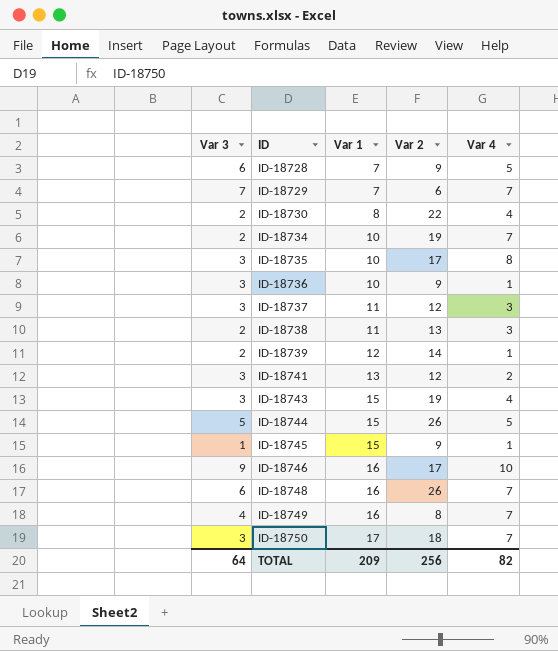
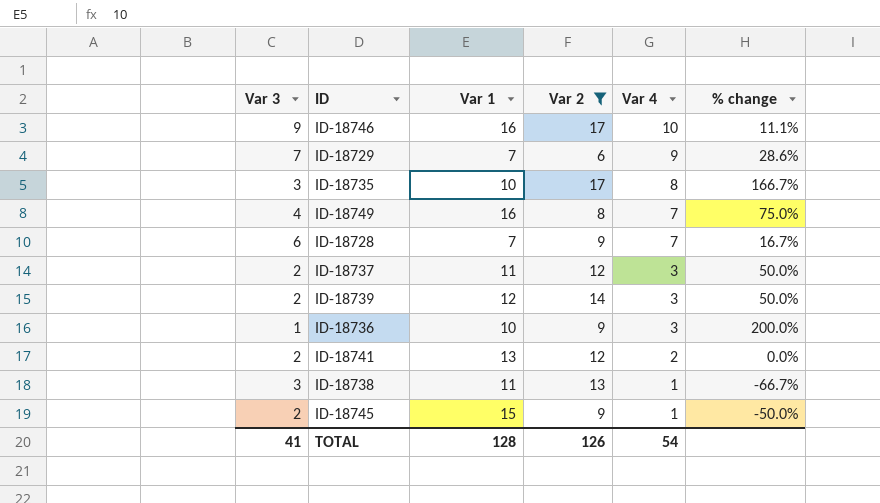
filter: none -> Var 2 <= 17
row order: ID ascending -> Var 4 descending
column % change | formula: none -> ([Var 4] - [Var 3]) / [Var 3]
ID-18729 | Var 4: 7 -> 9
ID-18728 | Var 4: 5 -> 7
ID-18737 | Var 3: 3 -> 2
ID-18739 | Var 4: 1 -> 3
ID-18736 | Var 3: 3 -> 1
ID-18736 | Var 4: 1 -> 3
ID-18741 | Var 3: 3 -> 2
ID-18738 | Var 3: 2 -> 3
ID-18738 | Var 4: 3 -> 1
ID-18745 | Var 3: 1 -> 2
TOTAL | Var 3: 64 -> 41
TOTAL | Var 1: 209 -> 128
TOTAL | Var 2: 256 -> 126
TOTAL | Var 4: 82 -> 54

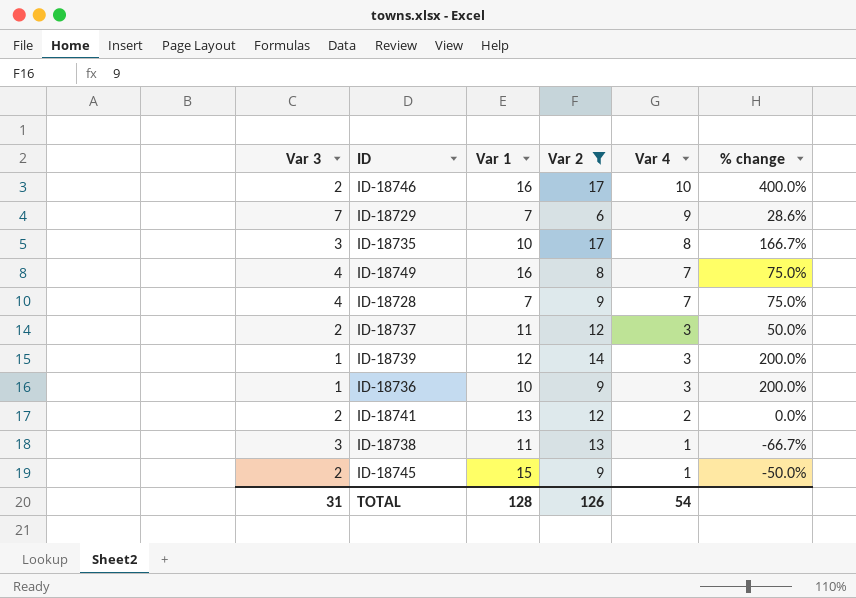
ID-18746 | Var 3: 9 -> 2
ID-18746 | % change: 11.1% -> 400.0%
ID-18728 | Var 3: 6 -> 4
ID-18728 | % change: 16.7% -> 75.0%
ID-18739 | Var 3: 2 -> 1
ID-18739 | % change: 50.0% -> 200.0%
TOTAL | Var 3: 41 -> 31

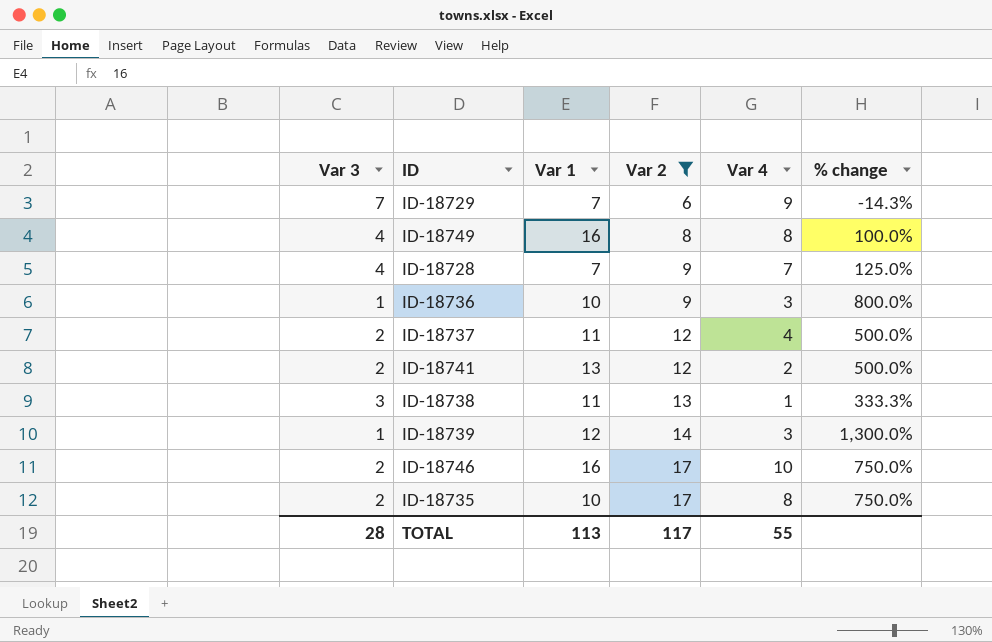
row order: Var 4 descending -> Var 2 ascending
column % change | formula: ([Var 4] - [Var 3]) / [Var 3] -> ([Var 2] - [Var 3]) / [Var 3]
row ID-18745: 2 | 15 | 9 | 1 | -50.0% -> none
ID-18749 | Var 4: 7 -> 8
ID-18737 | Var 4: 3 -> 4
ID-18735 | Var 3: 3 -> 2
TOTAL | Var 3: 31 -> 28
TOTAL | Var 1: 128 -> 113
TOTAL | Var 2: 126 -> 117
TOTAL | Var 4: 54 -> 55

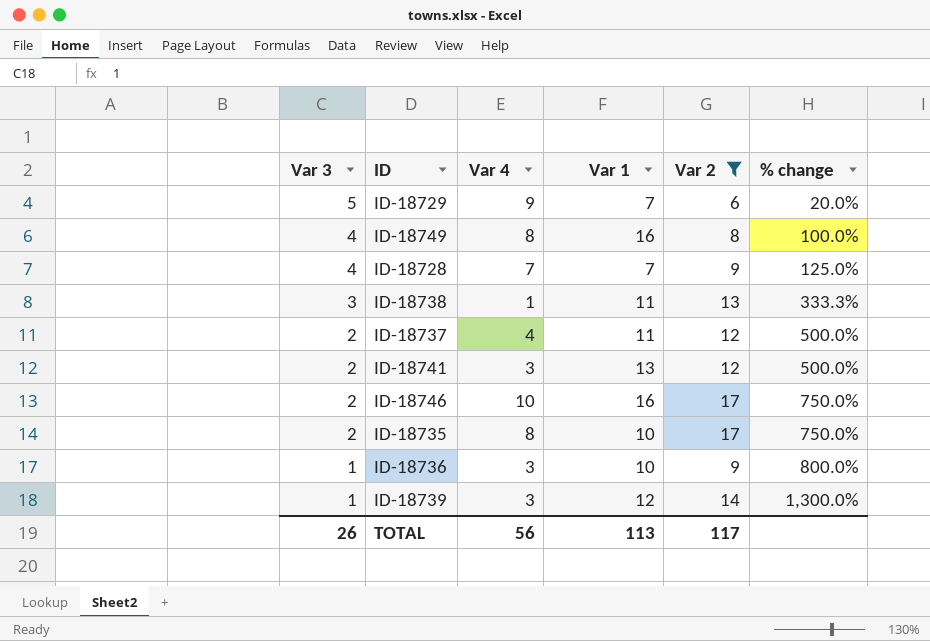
row order: Var 2 ascending -> Var 3 descending
column Var 4 | position: 5 -> 3
ID-18729 | Var 3: 7 -> 5
ID-18729 | % change: -14.3% -> 20.0%
ID-18741 | Var 4: 2 -> 3
TOTAL | Var 3: 28 -> 26
TOTAL | Var 4: 55 -> 56

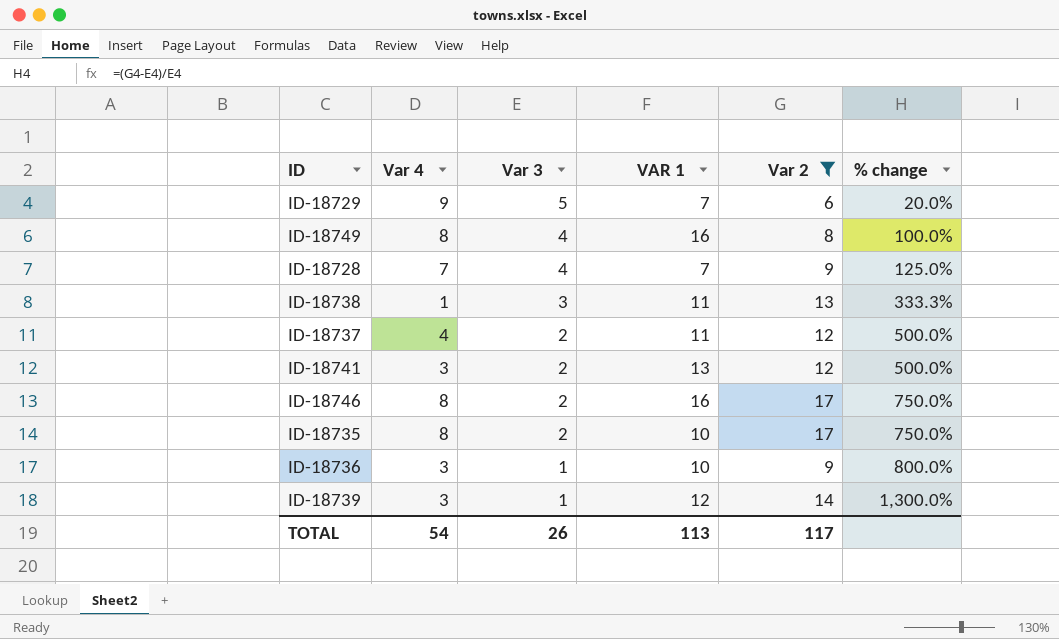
column Var 3 | position: 1 -> 3
column name: Var 1 -> VAR 1
ID-18746 | Var 4: 10 -> 8
TOTAL | Var 4: 56 -> 54

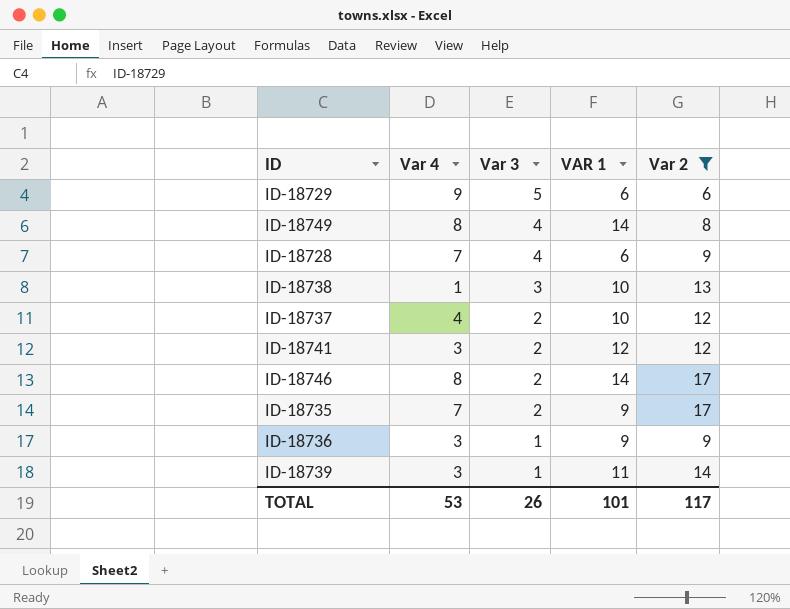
column % change | formula: ([Var 2] - [Var 3]) / [Var 3] -> none
ID-18729 | VAR 1: 7 -> 6
ID-18749 | VAR 1: 16 -> 14
ID-18728 | VAR 1: 7 -> 6
ID-18738 | VAR 1: 11 -> 10
ID-18737 | VAR 1: 11 -> 10
ID-18741 | VAR 1: 13 -> 12
ID-18746 | VAR 1: 16 -> 14
ID-18735 | Var 4: 8 -> 7
ID-18735 | VAR 1: 10 -> 9
ID-18736 | VAR 1: 10 -> 9
ID-18739 | VAR 1: 12 -> 11
TOTAL | Var 4: 54 -> 53
TOTAL | VAR 1: 113 -> 101

